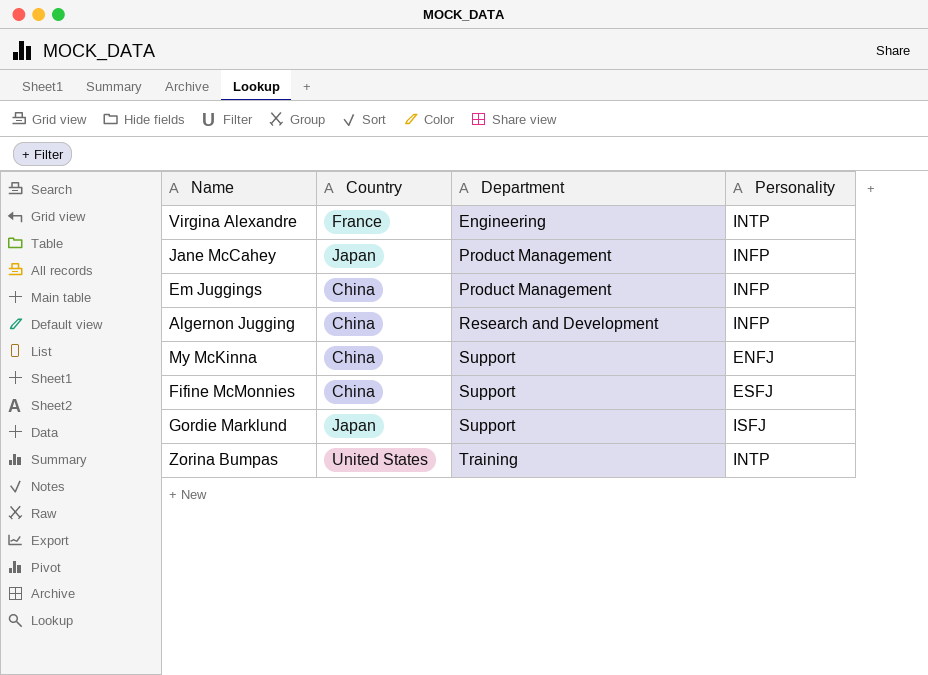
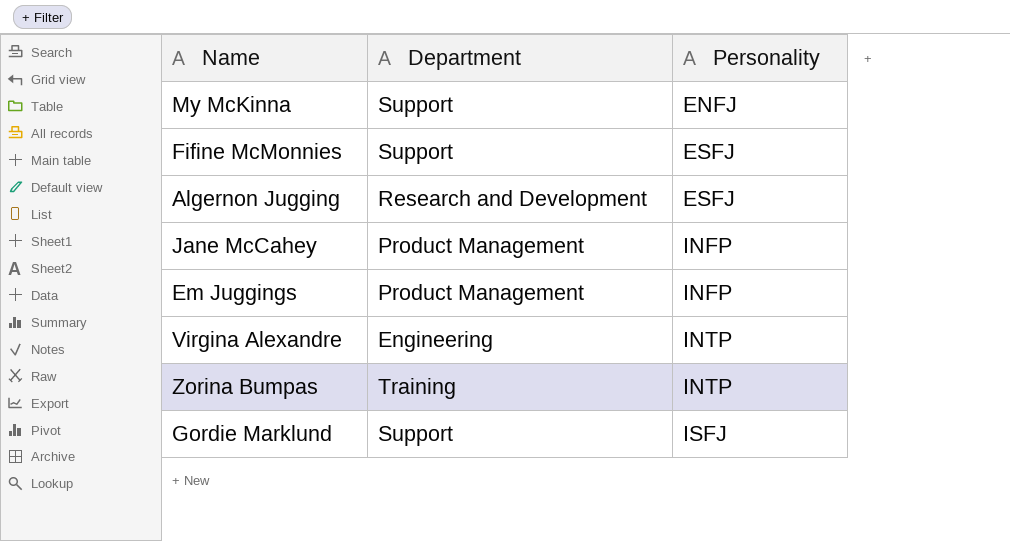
row order: Department ascending -> Personality ascending
column Country | position: 2 -> none
Algernon Jugging | Personality: INFP -> ESFJ

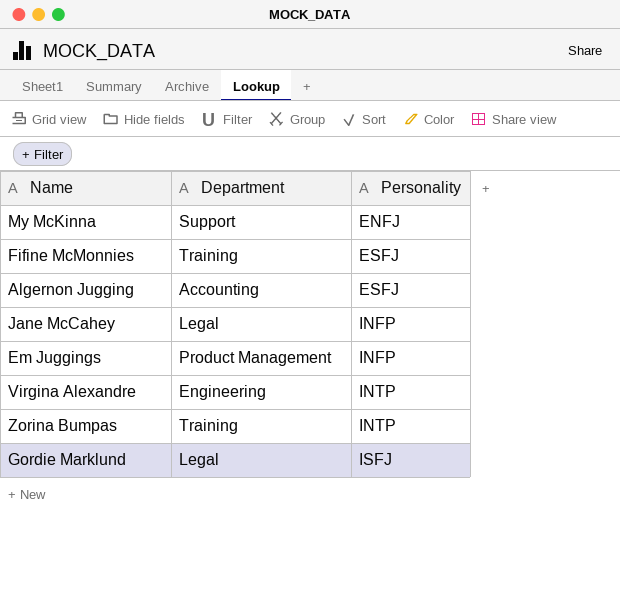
Fifine McMonnies | Department: Support -> Training
Algernon Jugging | Department: Research and Development -> Accounting
Jane McCahey | Department: Product Management -> Legal
Gordie Marklund | Department: Support -> Legal

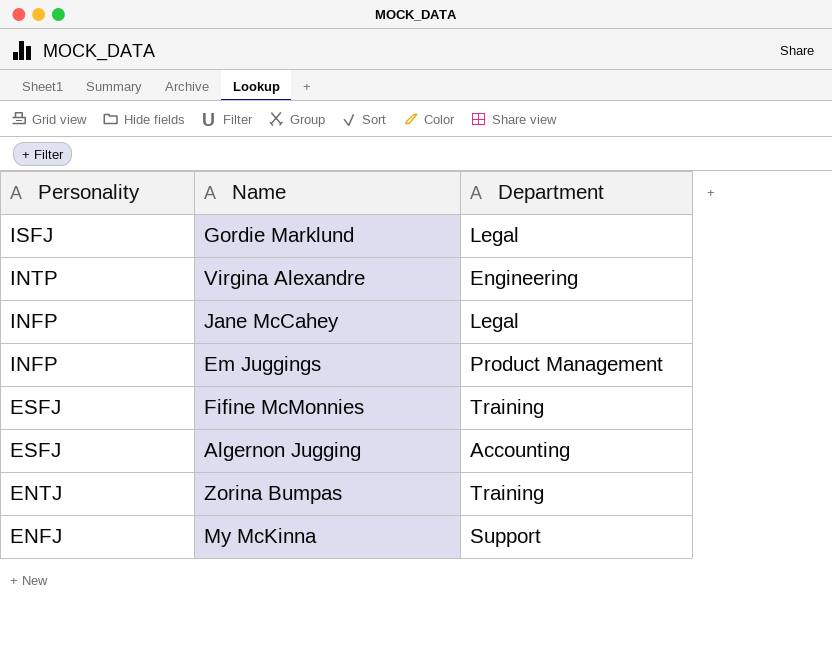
row order: Personality ascending -> Personality descending
column Personality | position: 3 -> 1
Zorina Bumpas | Personality: INTP -> ENTJ

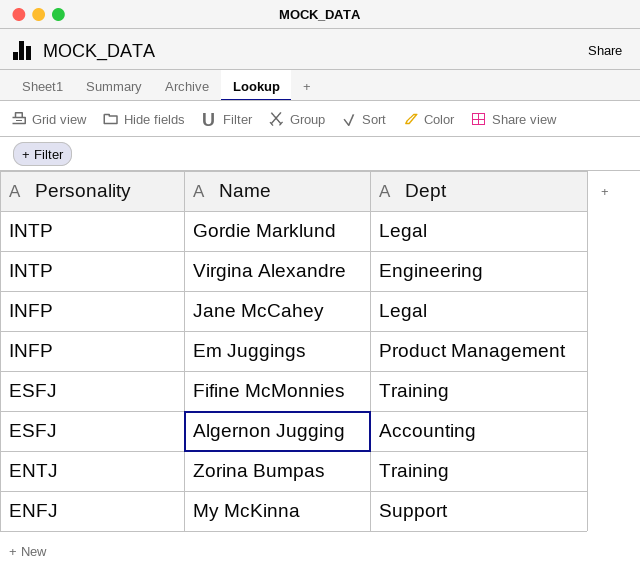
column name: Department -> Dept
Gordie Marklund | Personality: ISFJ -> INTP

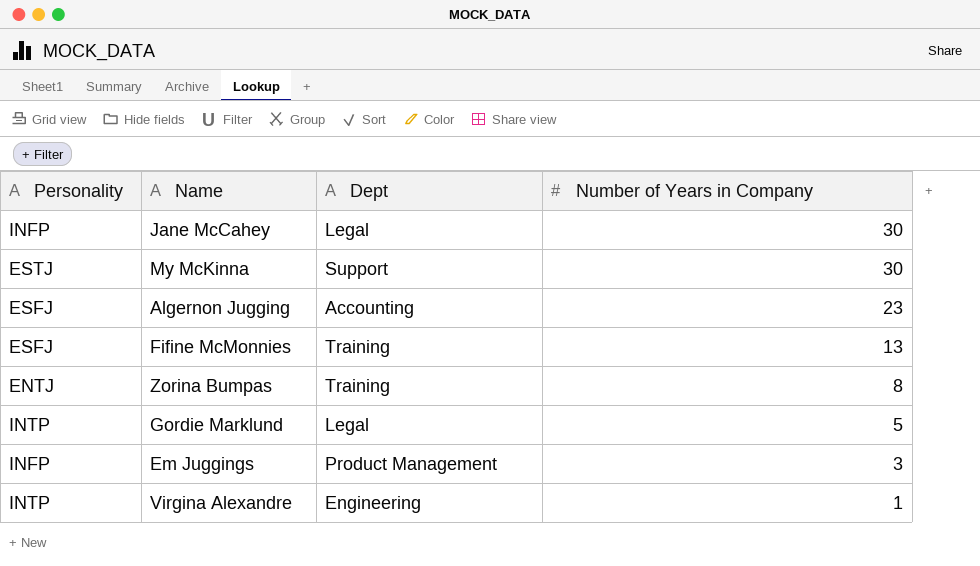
row order: Personality descending -> Number of Years in Company descending
column Number of Years in Company | position: none -> 4
My McKinna | Personality: ENFJ -> ESTJ

